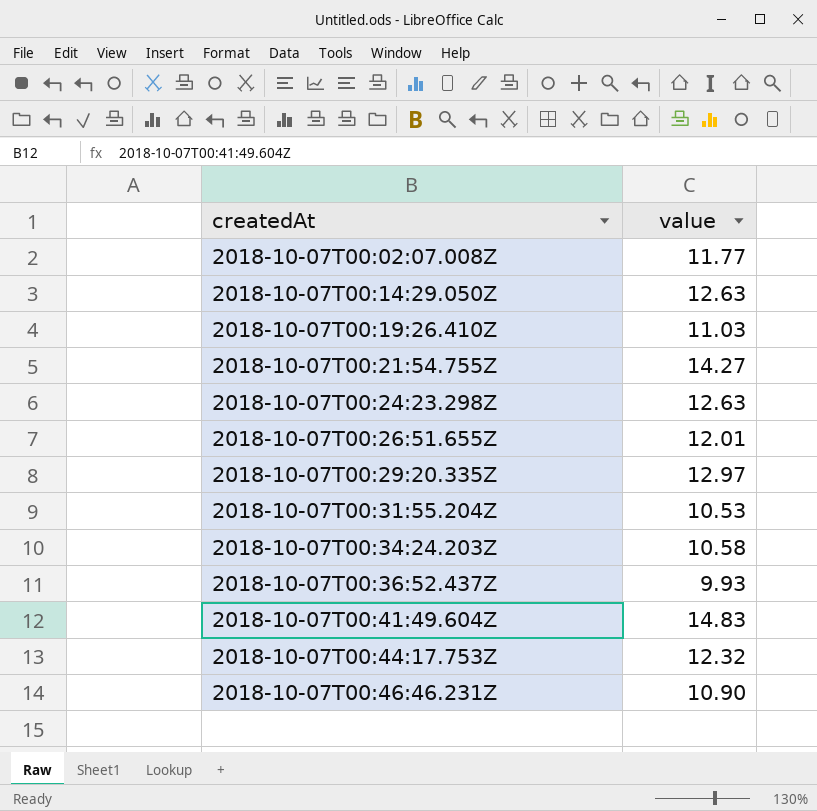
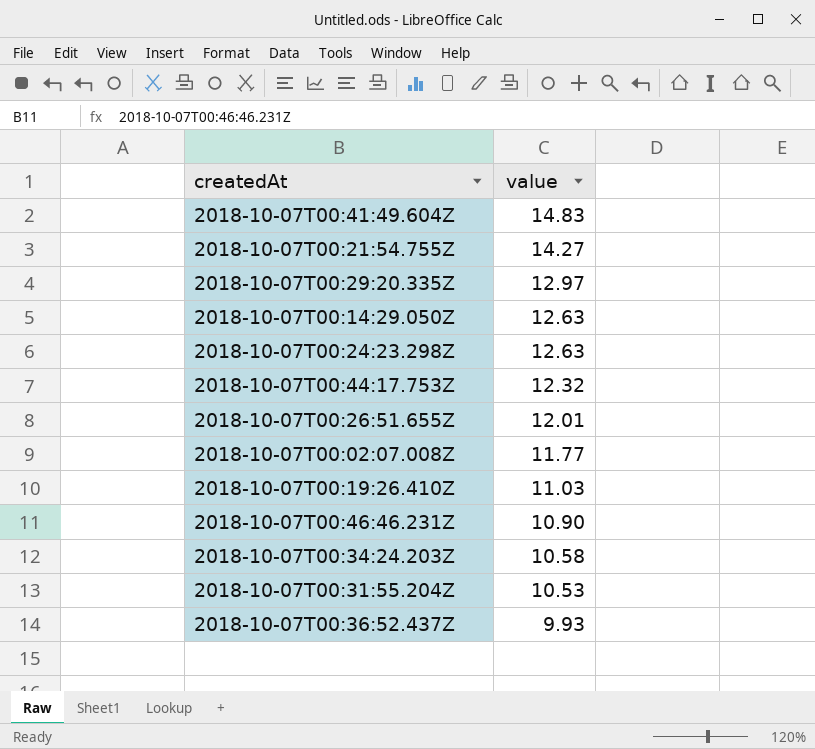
row order: createdAt ascending -> value descending

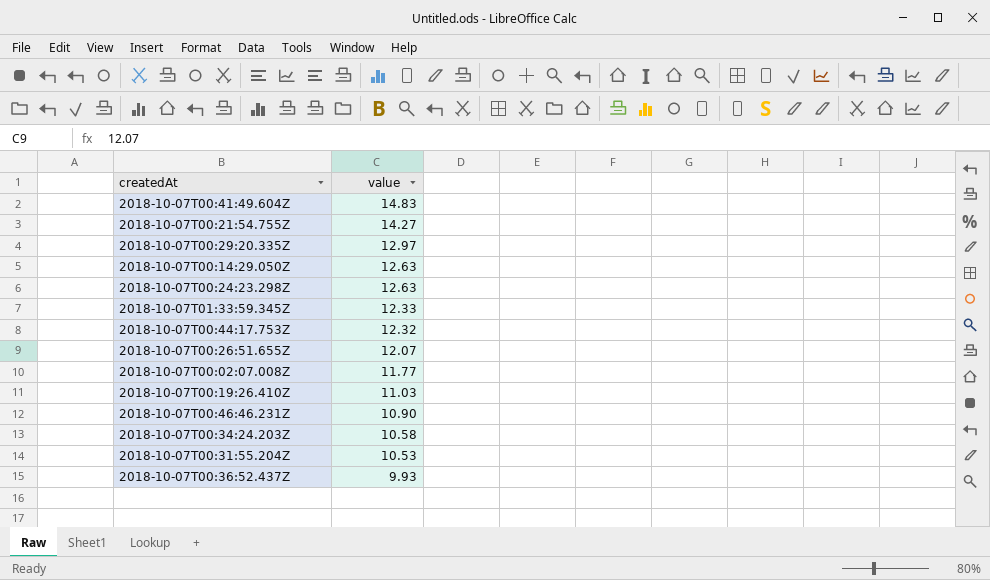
row 2018-10-07T01:33:59.345Z: none -> 12.33
2018-10-07T00:26:51.655Z | value: 12.01 -> 12.07

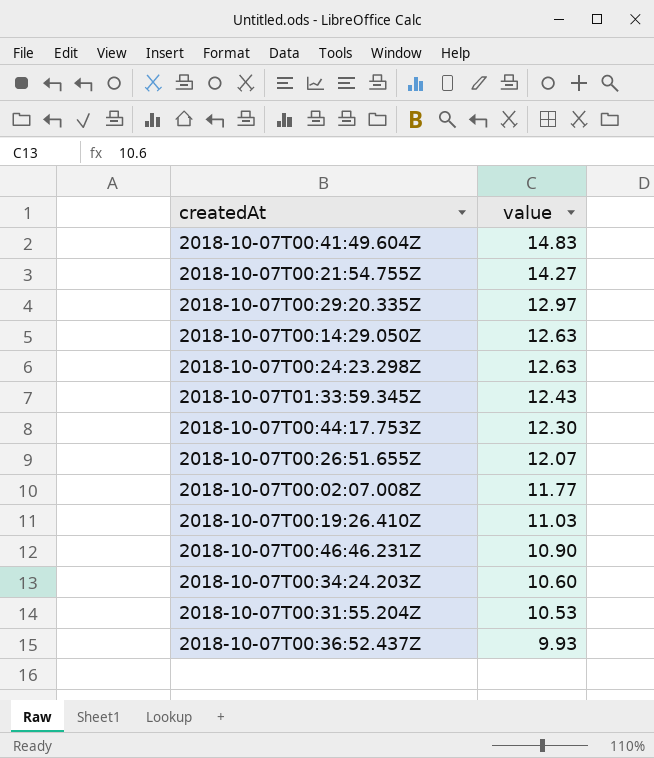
2018-10-07T01:33:59.345Z | value: 12.33 -> 12.43
2018-10-07T00:44:17.753Z | value: 12.32 -> 12.30
2018-10-07T00:34:24.203Z | value: 10.58 -> 10.60

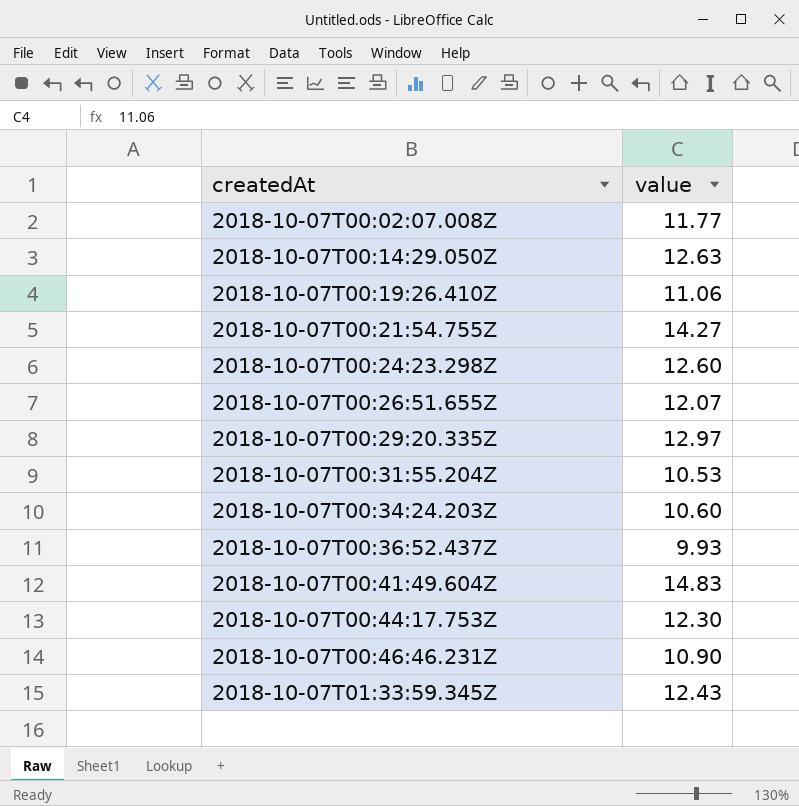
row order: value descending -> createdAt ascending
2018-10-07T00:19:26.410Z | value: 11.03 -> 11.06
2018-10-07T00:24:23.298Z | value: 12.63 -> 12.60

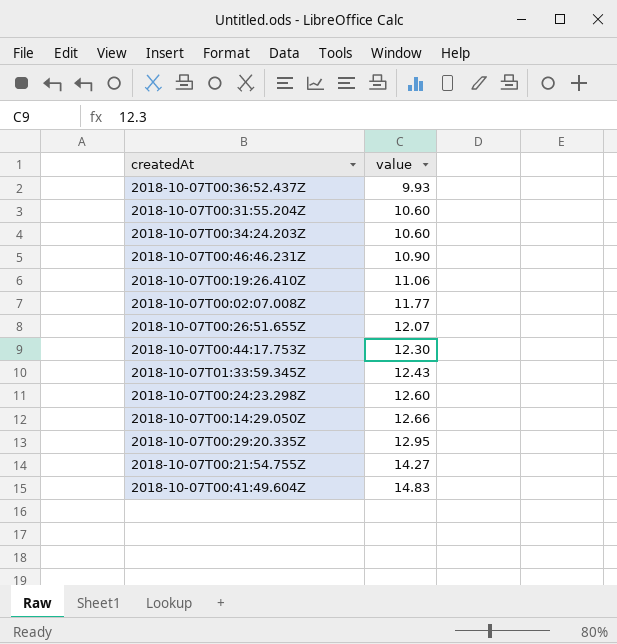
row order: createdAt ascending -> value ascending
2018-10-07T00:31:55.204Z | value: 10.53 -> 10.60
2018-10-07T00:14:29.050Z | value: 12.63 -> 12.66
2018-10-07T00:29:20.335Z | value: 12.97 -> 12.95

